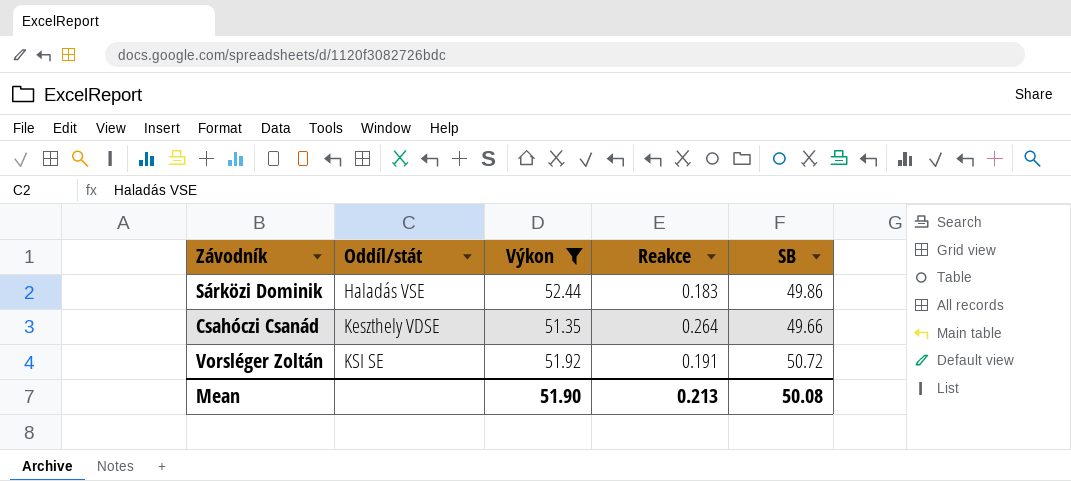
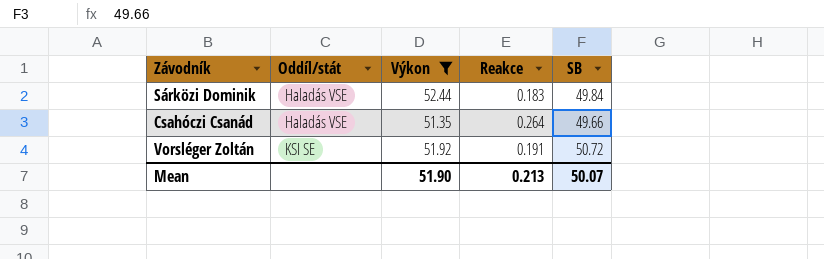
Sárközi Dominik | SB: 49.86 -> 49.84
Csahóczi Csanád | Oddíl/stát: Keszthely VDSE -> Haladás VSE
Mean | SB: 50.08 -> 50.07

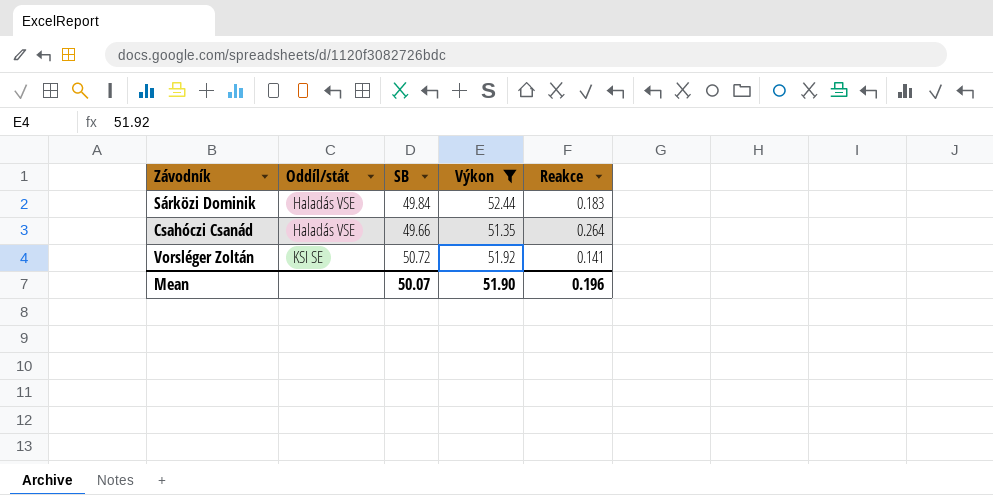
column SB | position: 5 -> 3
Vorsléger Zoltán | Reakce: 0.191 -> 0.141
Mean | Reakce: 0.213 -> 0.196

